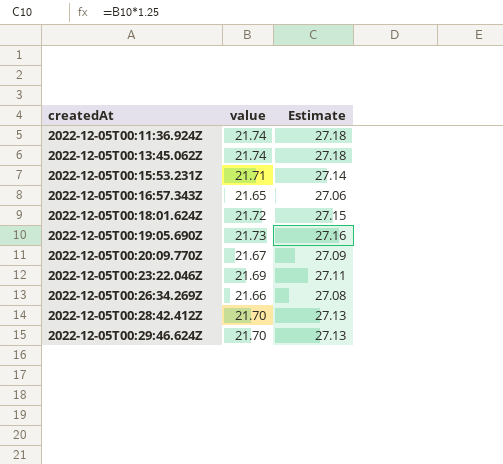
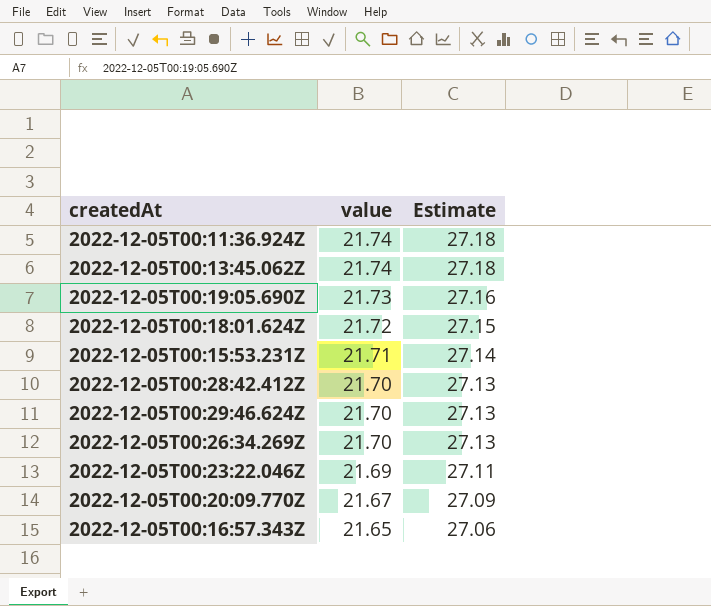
row order: createdAt ascending -> value descending
2022-12-05T00:26:34.269Z | value: 21.66 -> 21.70
2022-12-05T00:26:34.269Z | Estimate: 27.08 -> 27.13

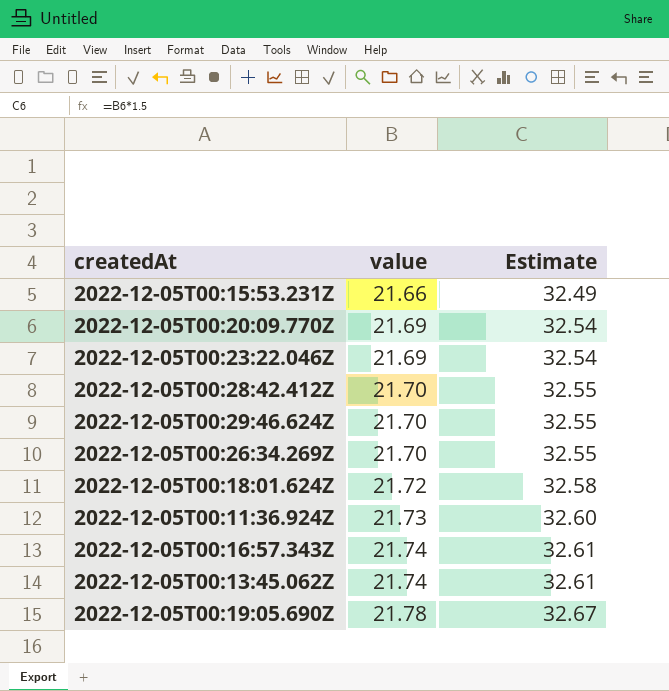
row order: value descending -> value ascending
column Estimate | formula: [value] * 1.25 -> [value] * 1.5
2022-12-05T00:15:53.231Z | value: 21.71 -> 21.66
2022-12-05T00:20:09.770Z | value: 21.67 -> 21.69
2022-12-05T00:11:36.924Z | value: 21.74 -> 21.73
2022-12-05T00:16:57.343Z | value: 21.65 -> 21.74
2022-12-05T00:19:05.690Z | value: 21.73 -> 21.78

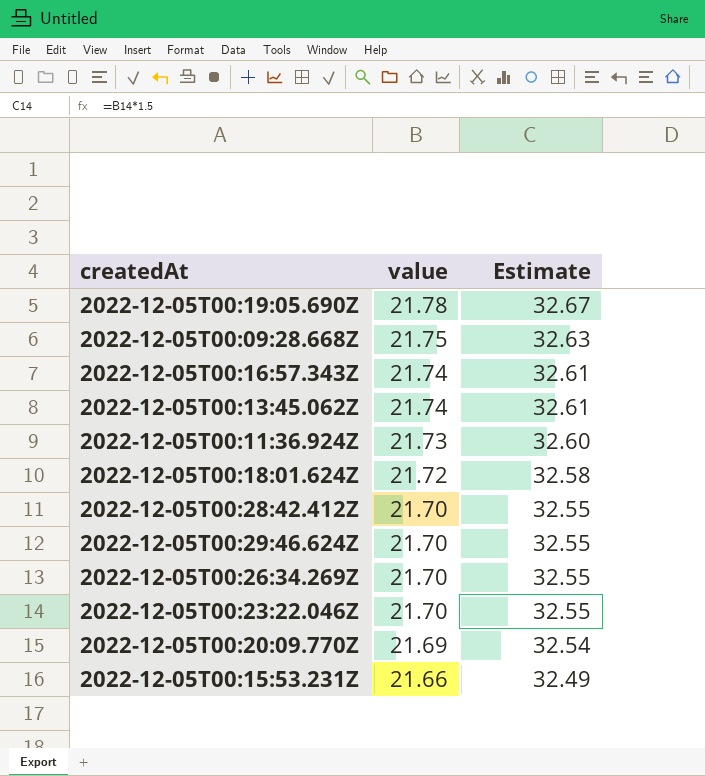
row order: value ascending -> value descending
row 2022-12-05T00:09:28.668Z: none -> 21.75 | 32.63
2022-12-05T00:23:22.046Z | value: 21.69 -> 21.70
2022-12-05T00:23:22.046Z | Estimate: 32.54 -> 32.55

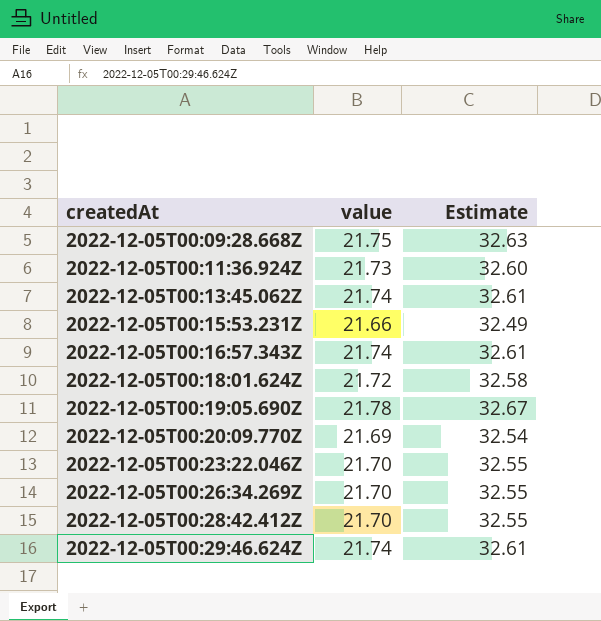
row order: value descending -> createdAt ascending
2022-12-05T00:29:46.624Z | value: 21.70 -> 21.74
2022-12-05T00:29:46.624Z | Estimate: 32.55 -> 32.61

